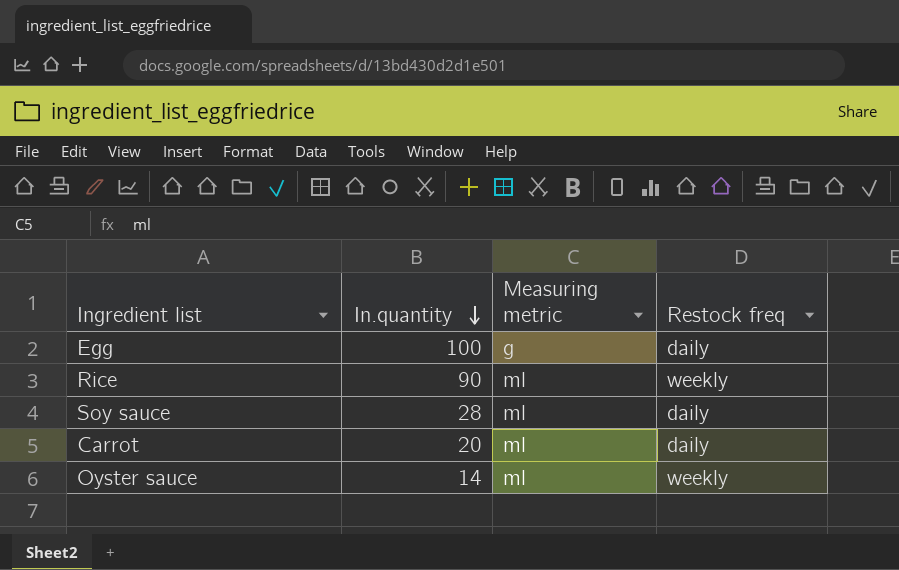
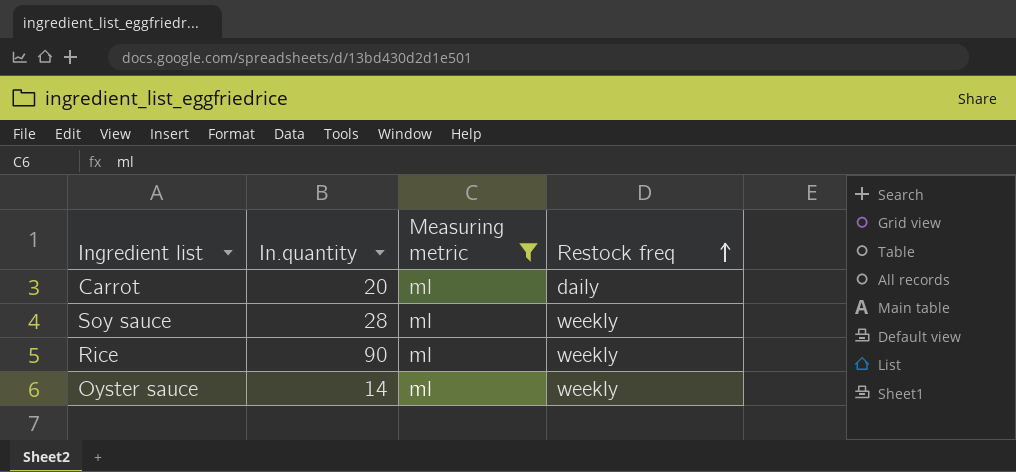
filter: none -> Measuring metric = ml
row order: In.quantity descending -> Restock freq ascending
Soy sauce | Restock freq: daily -> weekly

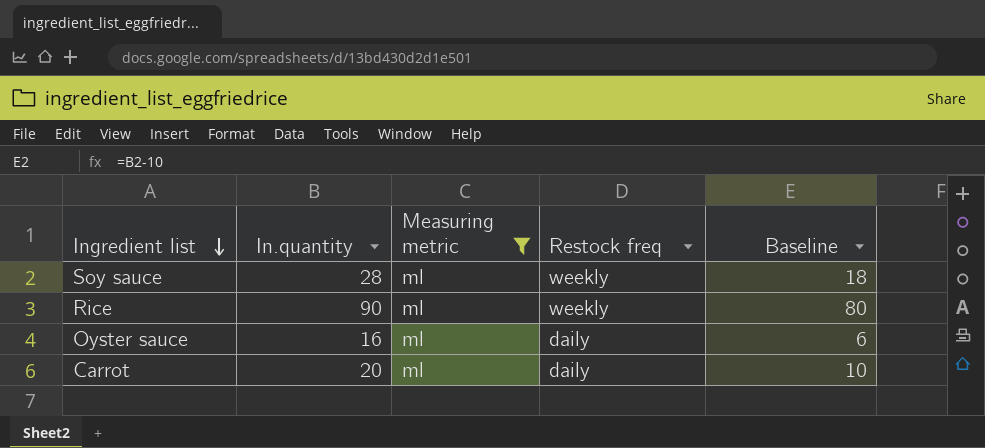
row order: Restock freq ascending -> Ingredient list descending
column Baseline | formula: none -> [In.quantity] - 10
Oyster sauce | In.quantity: 14 -> 16
Oyster sauce | Restock freq: weekly -> daily

